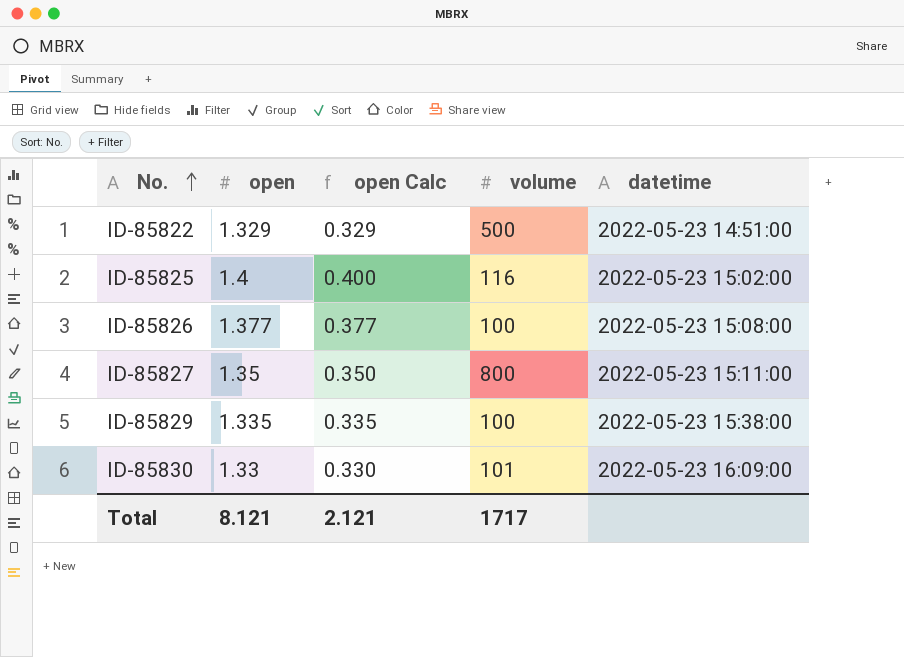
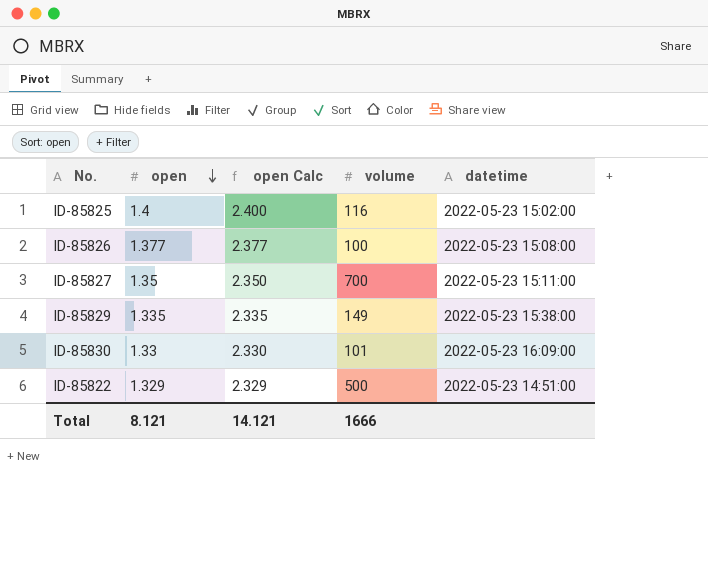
row order: No. ascending -> open descending
column open Calc | formula: [open] - 1 -> [open] + 1
ID-85827 | volume: 800 -> 700
ID-85829 | volume: 100 -> 149
Total | open Calc: 2.121 -> 14.121
Total | volume: 1717 -> 1666

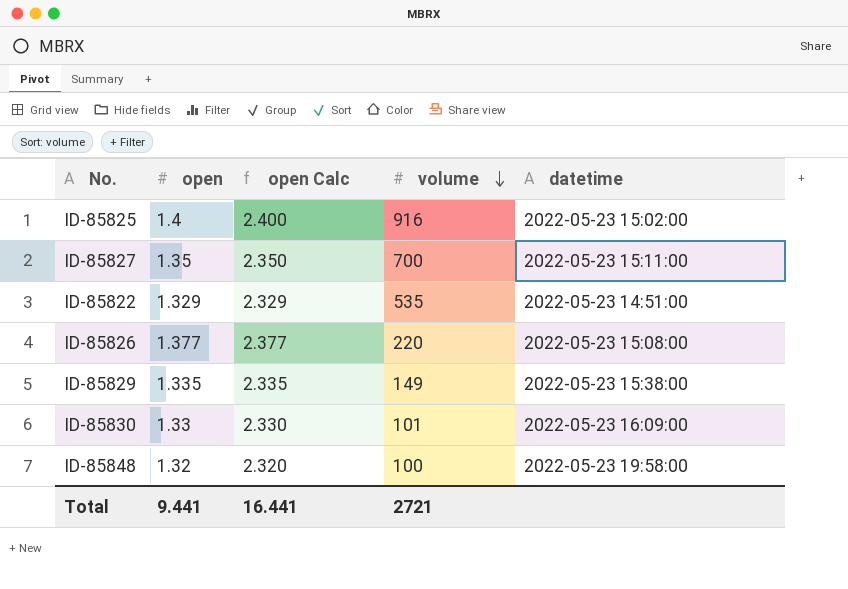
row order: open descending -> volume descending
ID-85825 | volume: 116 -> 916
ID-85822 | volume: 500 -> 535
ID-85826 | volume: 100 -> 220
row ID-85848: none -> 1.32 | 2.320 | 100 | 2022-05-23 19:58:00
Total | open: 8.121 -> 9.441
Total | open Calc: 14.121 -> 16.441
Total | volume: 1666 -> 2721

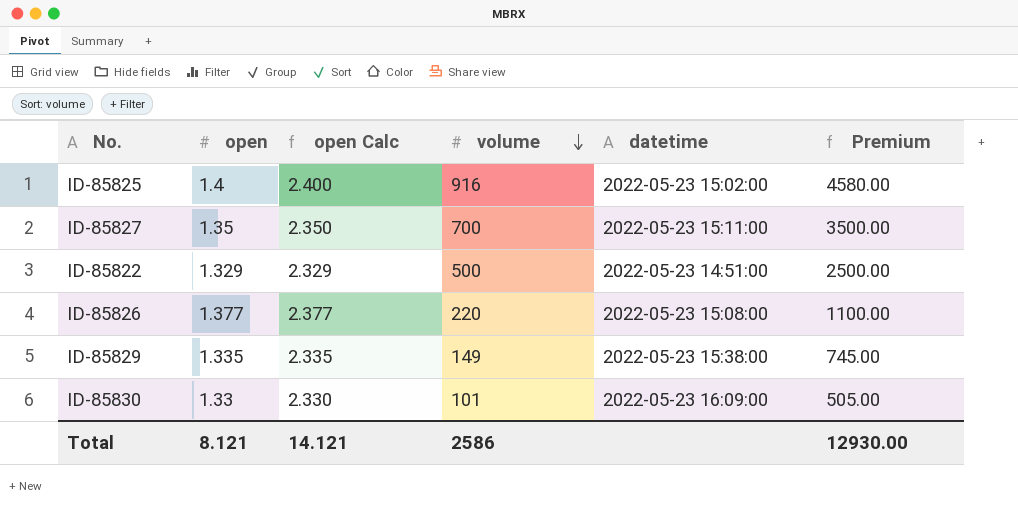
column Premium | formula: none -> [volume] * 5
row ID-85848: 1.32 | 2.320 | 100 | 2022-05-23 19:58:00 -> none
ID-85822 | volume: 535 -> 500
Total | open: 9.441 -> 8.121
Total | open Calc: 16.441 -> 14.121
Total | volume: 2721 -> 2586

